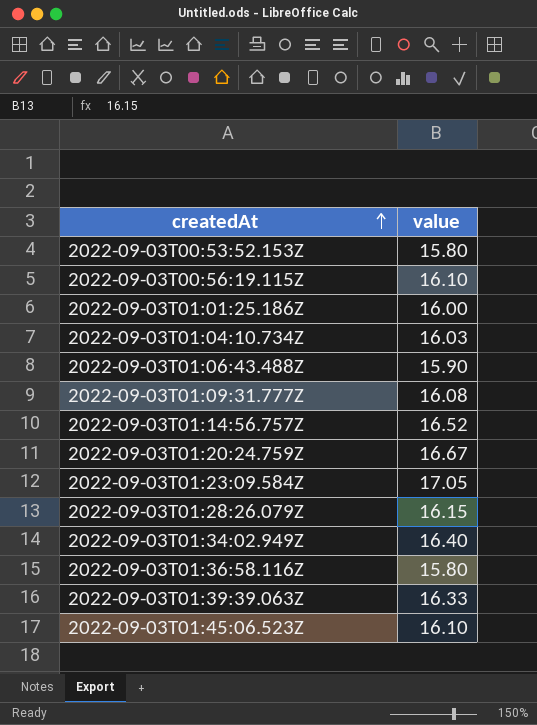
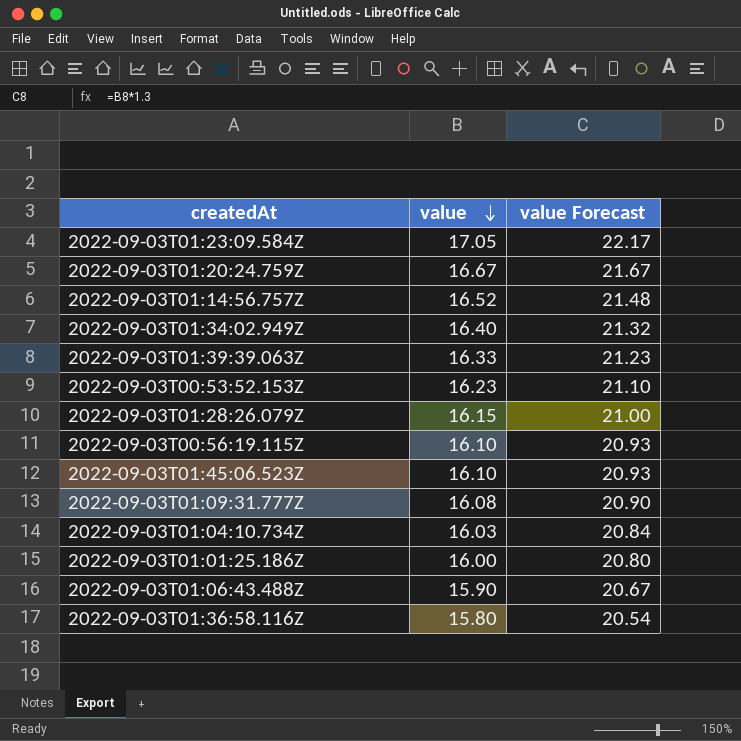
row order: createdAt ascending -> value descending
column value Forecast | formula: none -> [value] * 1.3
2022-09-03T00:53:52.153Z | value: 15.80 -> 16.23

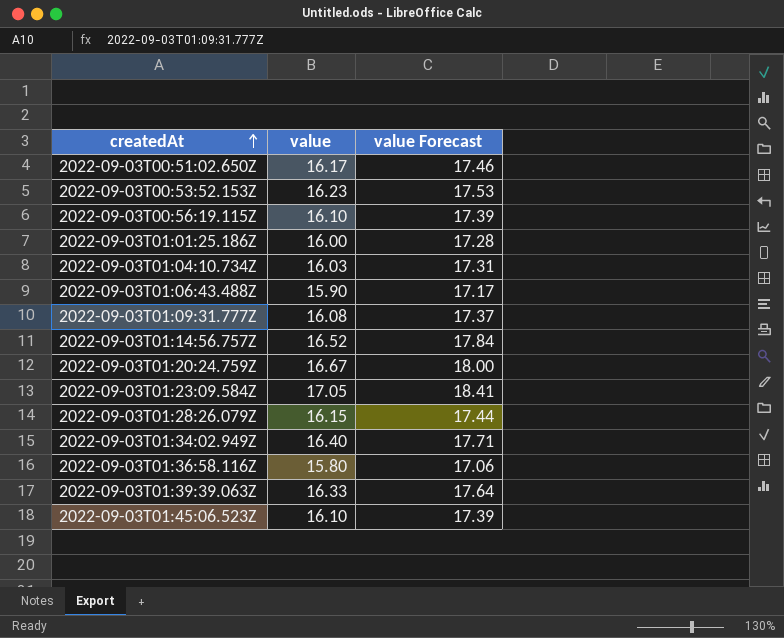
row order: value descending -> createdAt ascending
column value Forecast | formula: [value] * 1.3 -> [value] * 1.08
row 2022-09-03T00:51:02.650Z: none -> 16.17 | 17.46

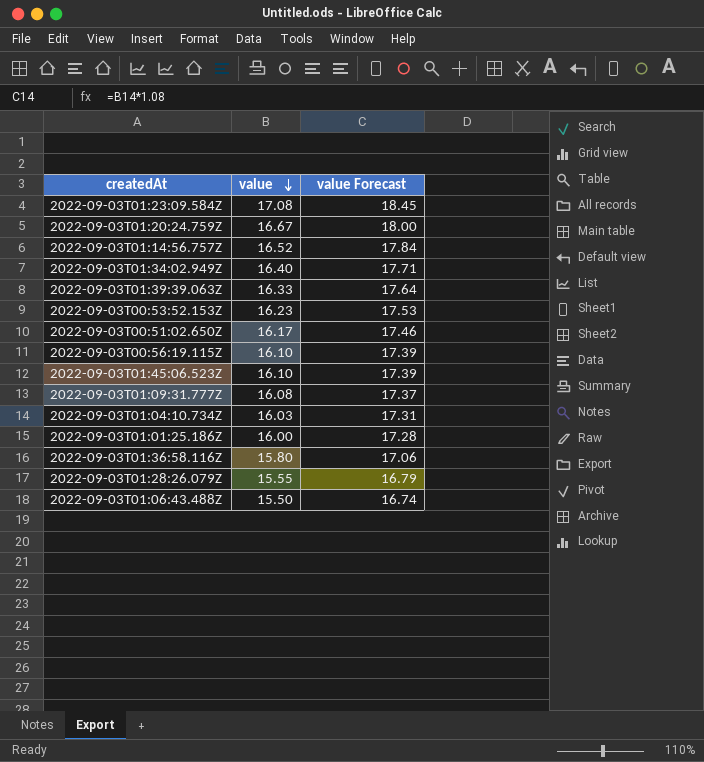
row order: createdAt ascending -> value descending
2022-09-03T01:23:09.584Z | value: 17.05 -> 17.08
2022-09-03T01:23:09.584Z | value Forecast: 18.41 -> 18.45
2022-09-03T01:28:26.079Z | value: 16.15 -> 15.55
2022-09-03T01:28:26.079Z | value Forecast: 17.44 -> 16.79
2022-09-03T01:06:43.488Z | value: 15.90 -> 15.50
2022-09-03T01:06:43.488Z | value Forecast: 17.17 -> 16.74

